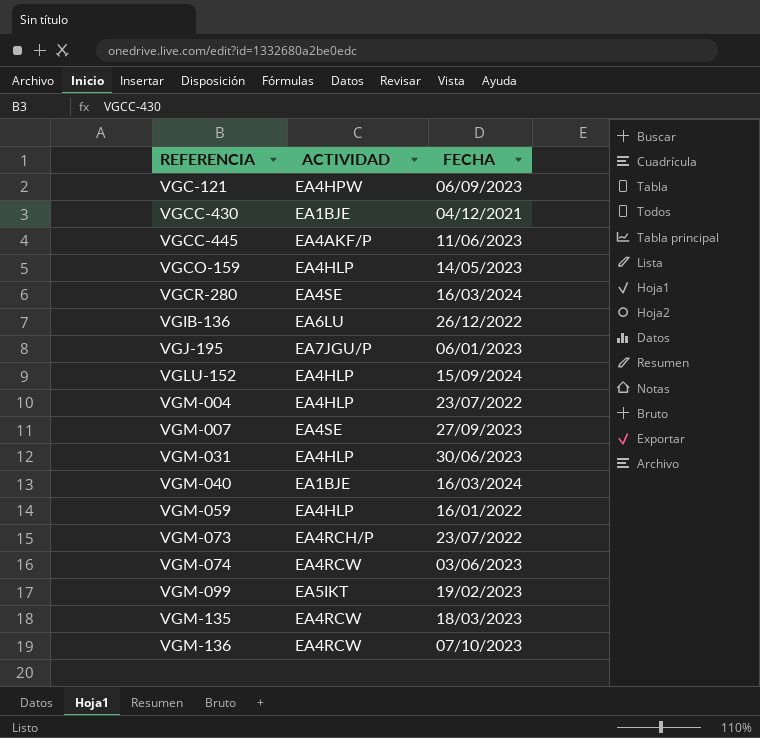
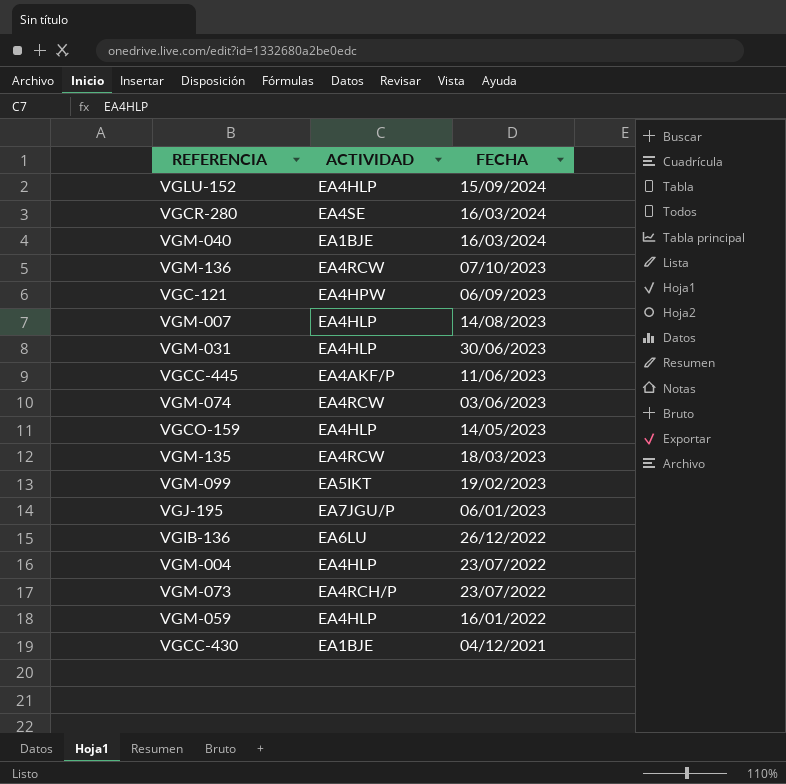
row order: REFERENCIA ascending -> FECHA descending
VGM-007 | ACTIVIDAD: EA4SE -> EA4HLP
VGM-007 | FECHA: 27/09/2023 -> 14/08/2023

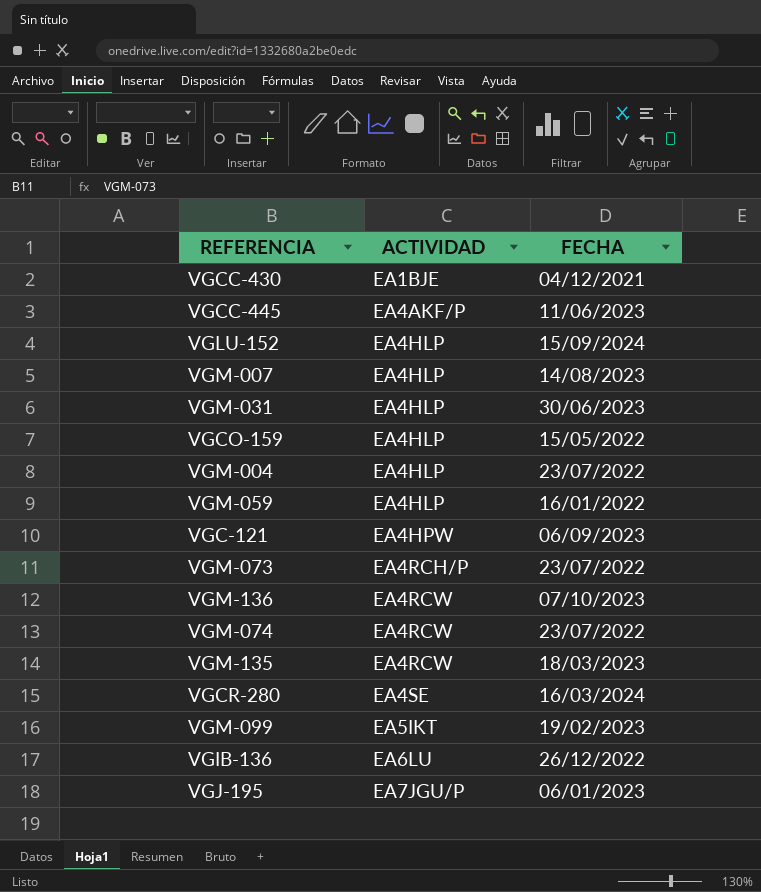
row order: FECHA descending -> ACTIVIDAD ascending
row VGM-040: EA1BJE | 16/03/2024 -> none
VGCO-159 | FECHA: 14/05/2023 -> 15/05/2022
VGM-074 | FECHA: 03/06/2023 -> 23/07/2022

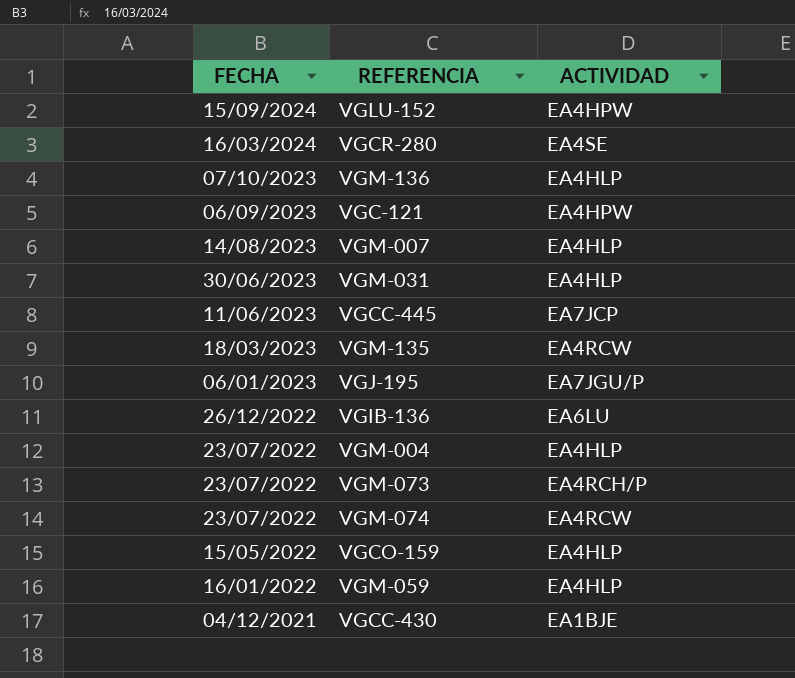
row order: ACTIVIDAD ascending -> FECHA descending
column FECHA | position: 3 -> 1
row VGM-099: EA5IKT | 19/02/2023 -> none
VGLU-152 | ACTIVIDAD: EA4HLP -> EA4HPW
VGM-136 | ACTIVIDAD: EA4RCW -> EA4HLP
VGCC-445 | ACTIVIDAD: EA4AKF/P -> EA7JCP

